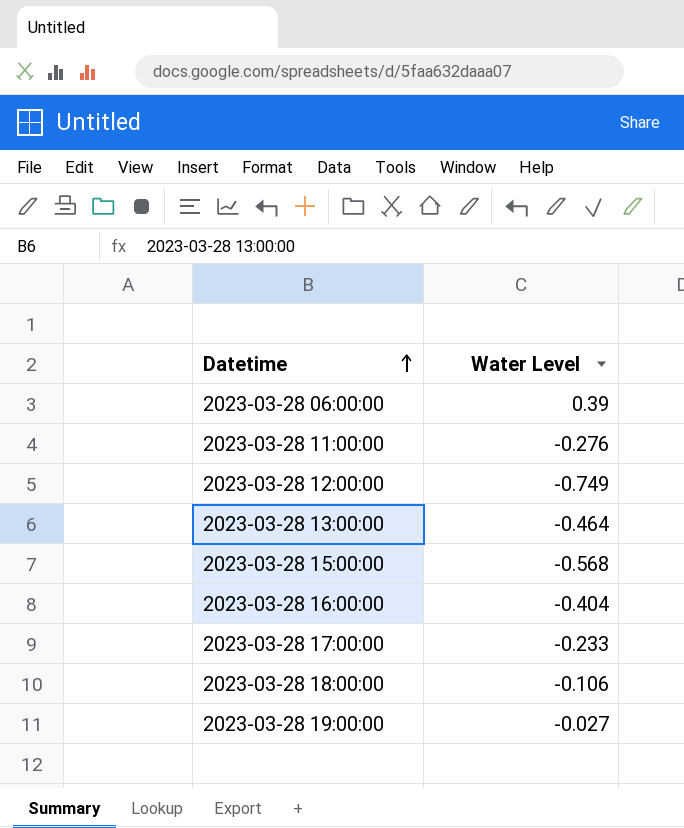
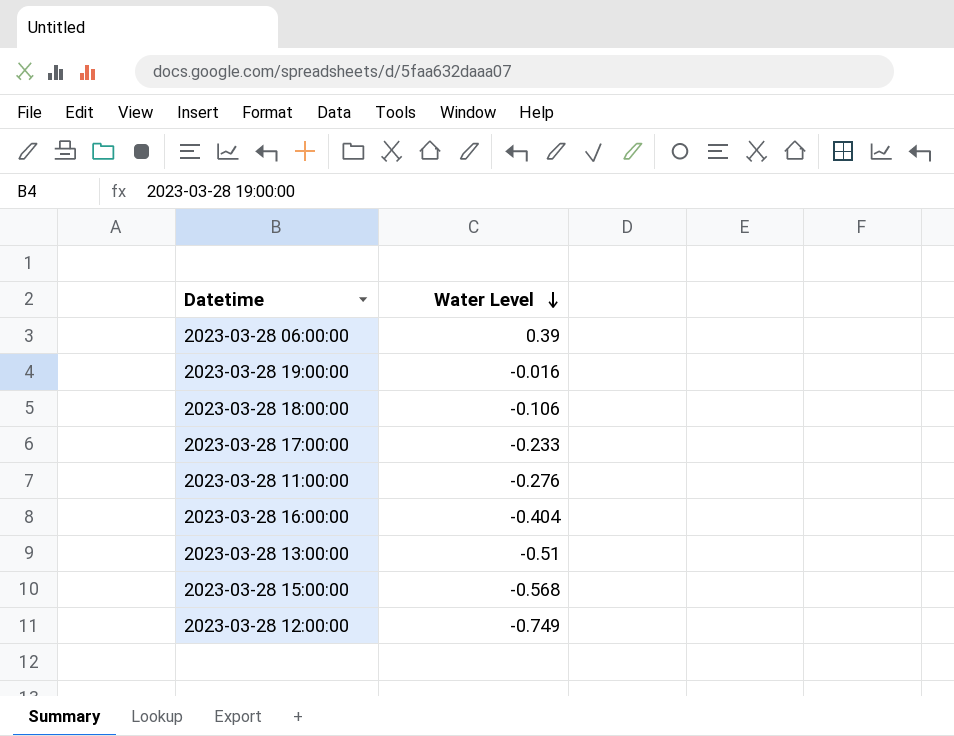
row order: Datetime ascending -> Water Level descending
2023-03-28 19:00:00 | Water Level: -0.027 -> -0.016
2023-03-28 13:00:00 | Water Level: -0.464 -> -0.51

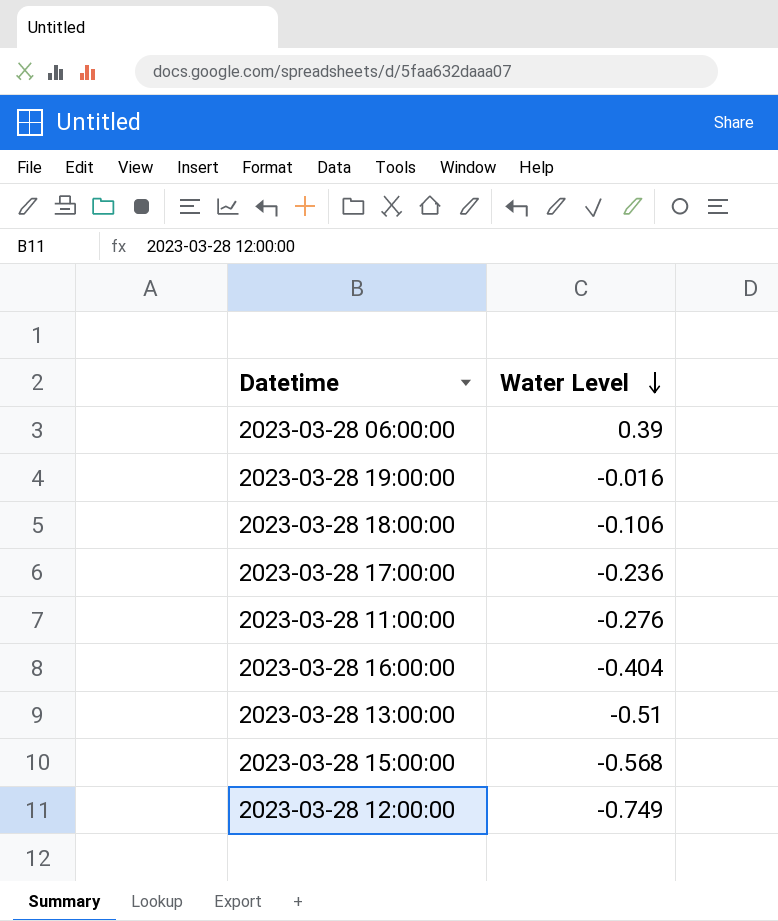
2023-03-28 17:00:00 | Water Level: -0.233 -> -0.236

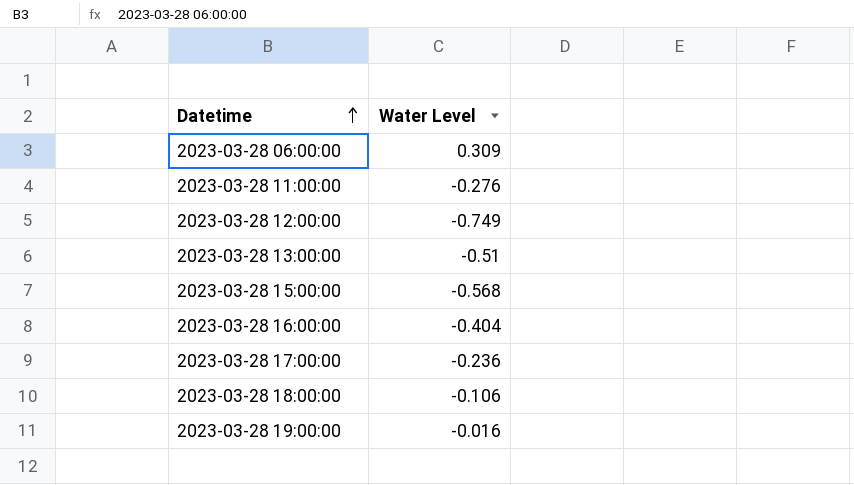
row order: Water Level descending -> Datetime ascending
2023-03-28 06:00:00 | Water Level: 0.39 -> 0.309

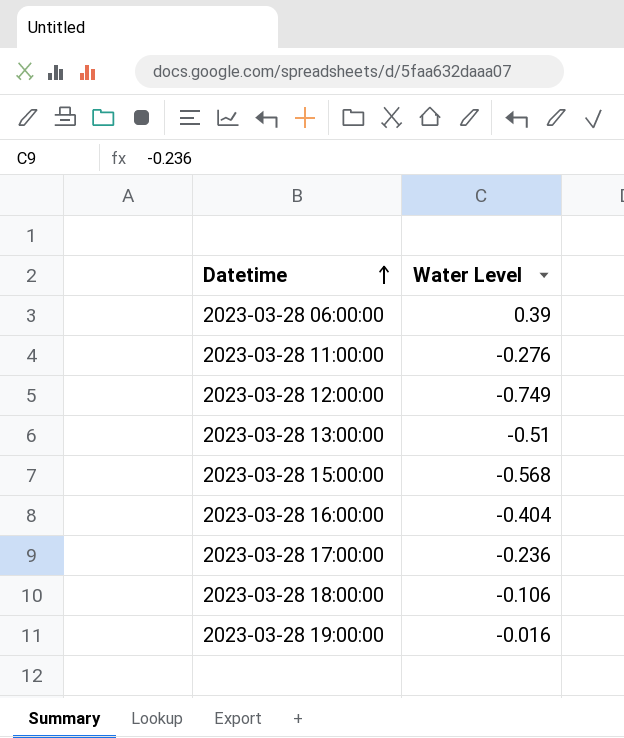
2023-03-28 06:00:00 | Water Level: 0.309 -> 0.39

